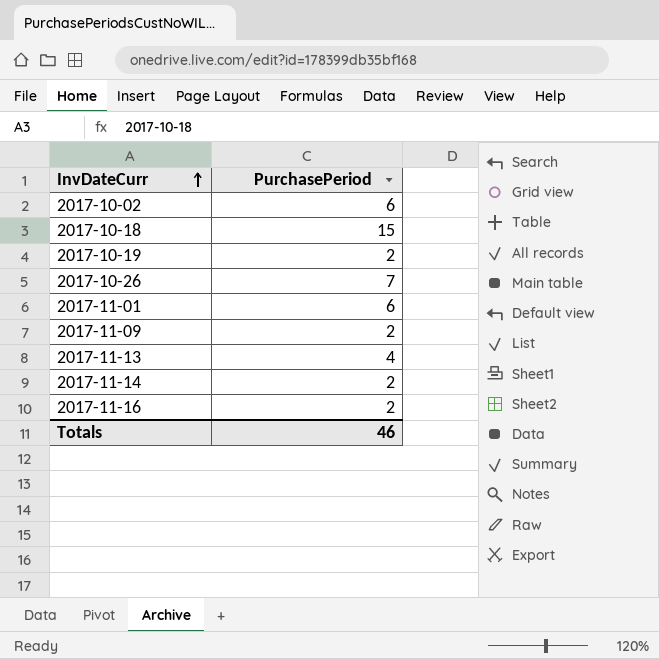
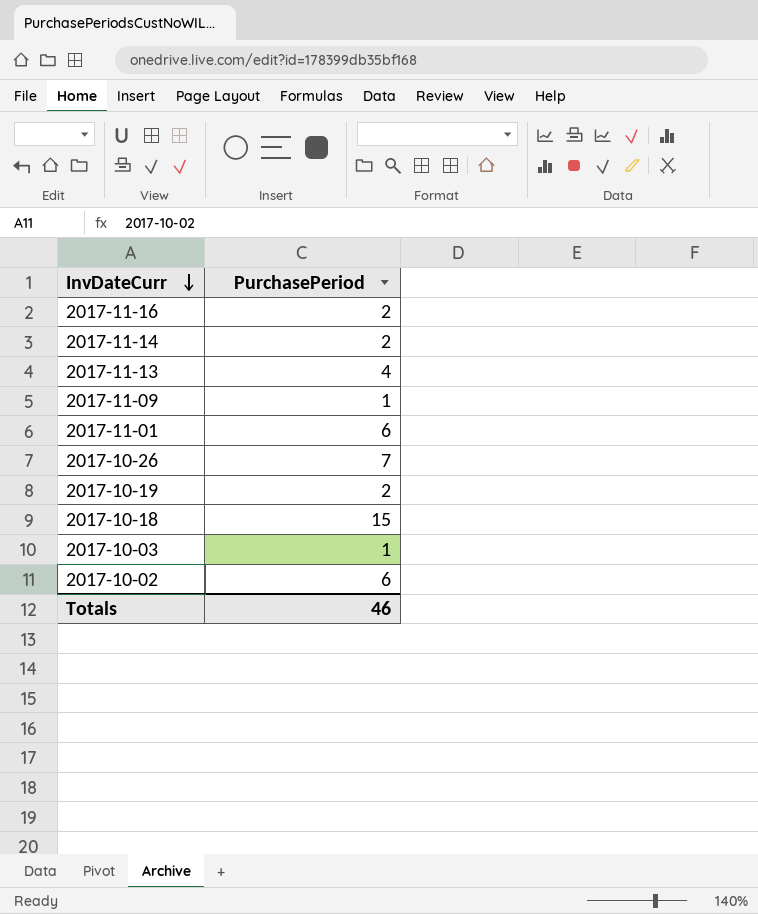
row order: InvDateCurr ascending -> InvDateCurr descending
2017-11-09 | PurchasePeriod: 2 -> 1
row 2017-10-03: none -> 1

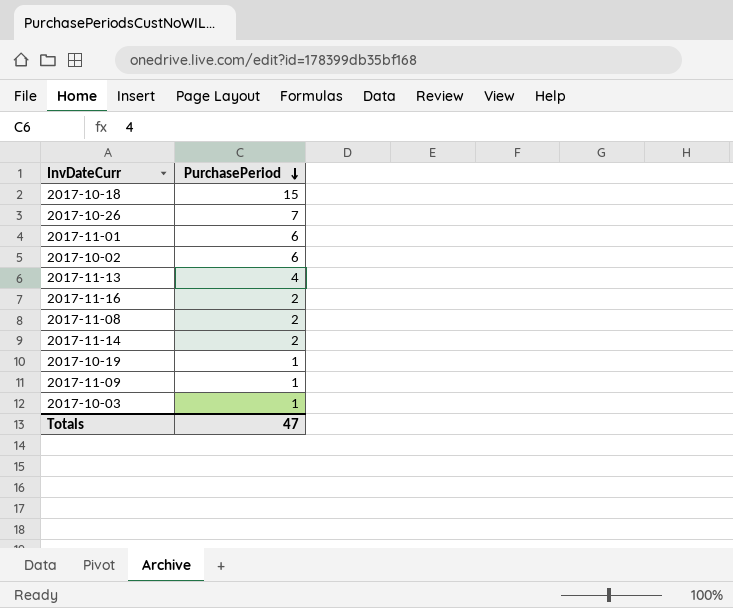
row order: InvDateCurr descending -> PurchasePeriod descending
row 2017-11-08: none -> 2
2017-10-19 | PurchasePeriod: 2 -> 1
Totals | PurchasePeriod: 46 -> 47

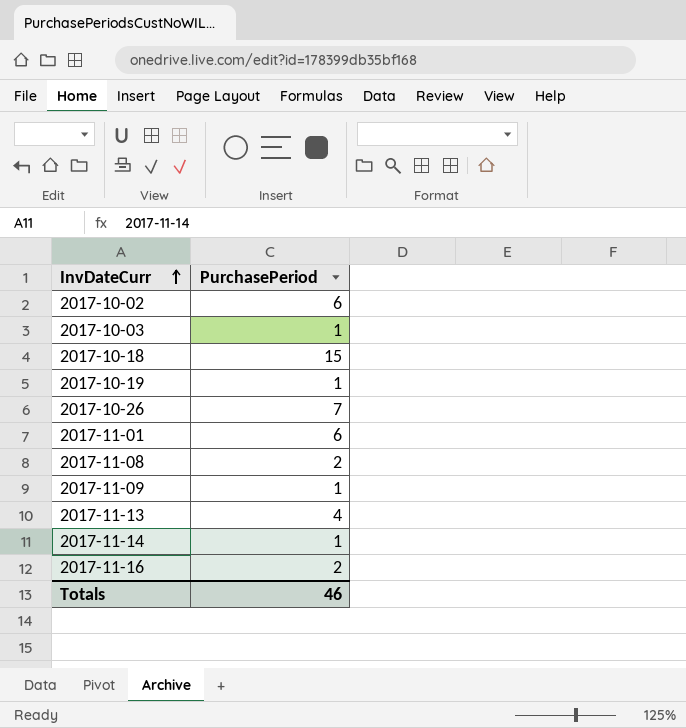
row order: PurchasePeriod descending -> InvDateCurr ascending
2017-11-14 | PurchasePeriod: 2 -> 1
Totals | PurchasePeriod: 47 -> 46

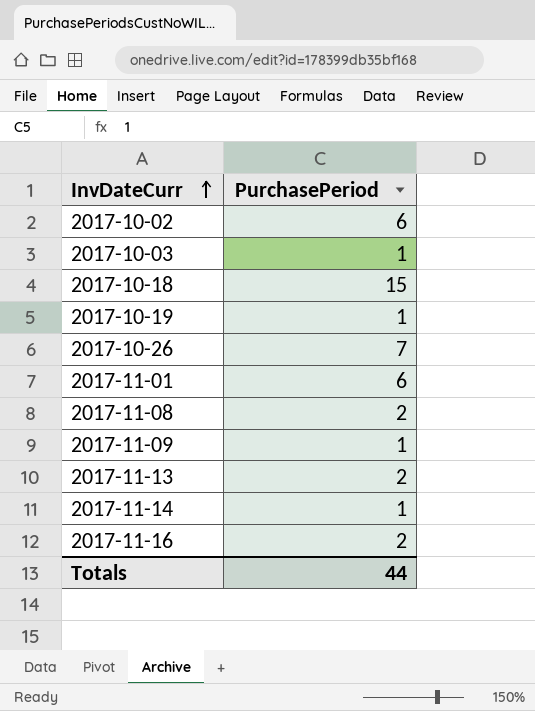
2017-11-13 | PurchasePeriod: 4 -> 2
Totals | PurchasePeriod: 46 -> 44

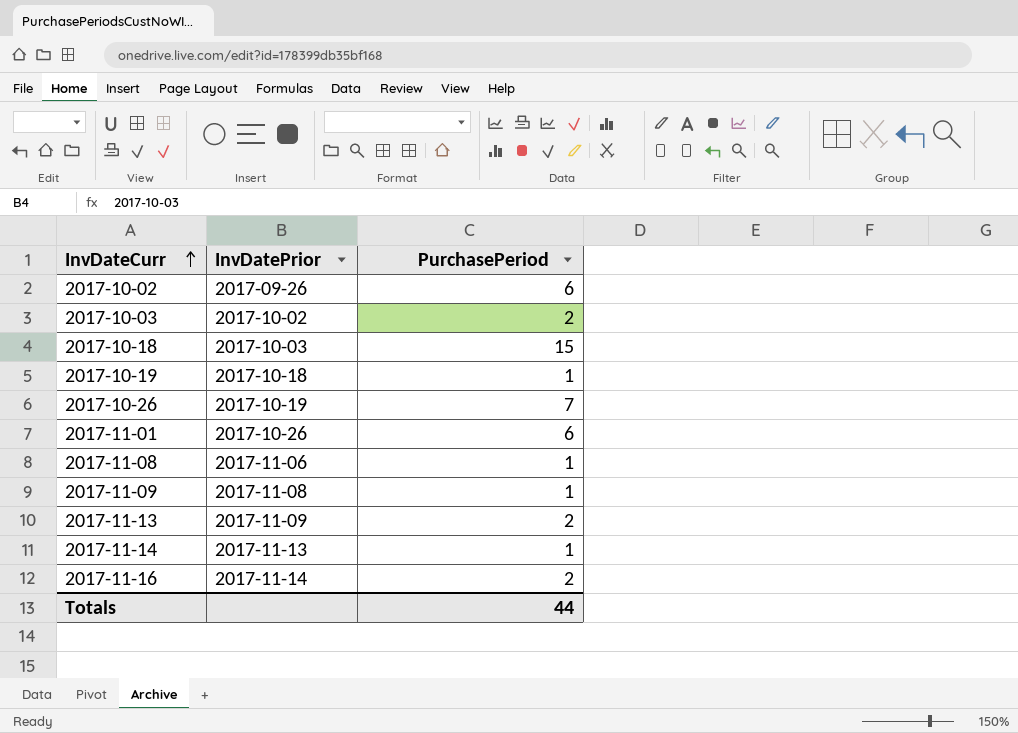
column InvDatePrior | position: none -> 2
2017-10-03 | PurchasePeriod: 1 -> 2
2017-11-08 | PurchasePeriod: 2 -> 1

